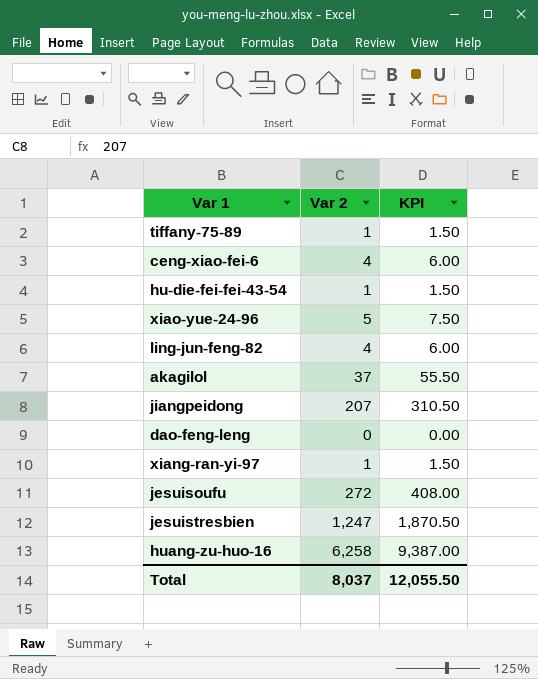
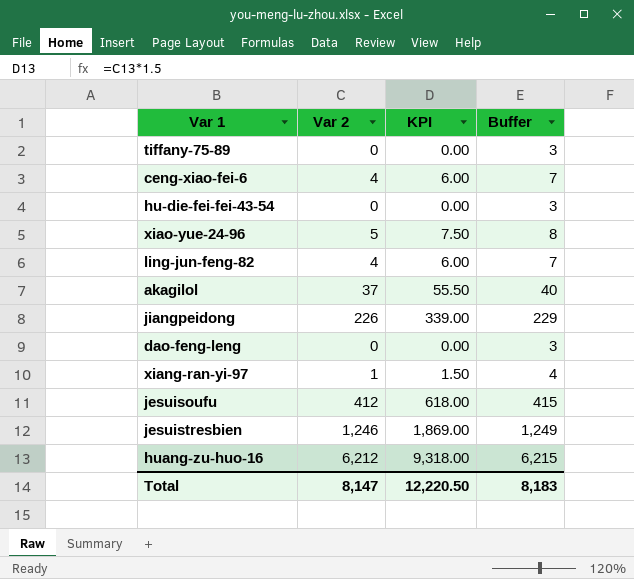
column Buffer | formula: none -> [Var 2] + 3
tiffany-75-89 | Var 2: 1 -> 0
tiffany-75-89 | KPI: 1.50 -> 0.00
hu-die-fei-fei-43-54 | Var 2: 1 -> 0
hu-die-fei-fei-43-54 | KPI: 1.50 -> 0.00
jiangpeidong | Var 2: 207 -> 226
jiangpeidong | KPI: 310.50 -> 339.00
jesuisoufu | Var 2: 272 -> 412
jesuisoufu | KPI: 408.00 -> 618.00
jesuistresbien | Var 2: 1,247 -> 1,246
jesuistresbien | KPI: 1,870.50 -> 1,869.00
huang-zu-huo-16 | Var 2: 6,258 -> 6,212
huang-zu-huo-16 | KPI: 9,387.00 -> 9,318.00
Total | Var 2: 8,037 -> 8,147
Total | KPI: 12,055.50 -> 12,220.50

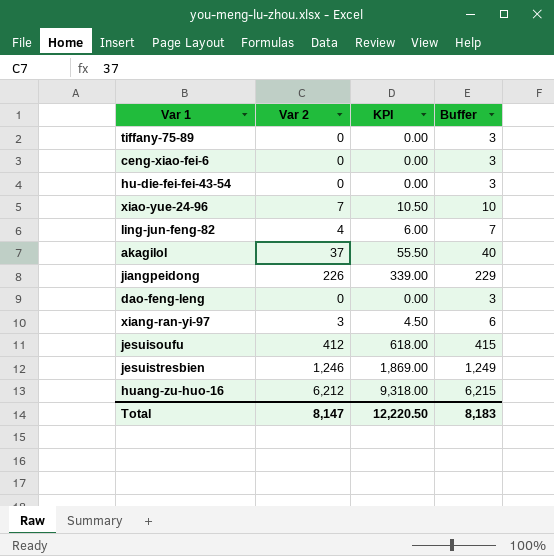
ceng-xiao-fei-6 | Var 2: 4 -> 0
ceng-xiao-fei-6 | KPI: 6.00 -> 0.00
ceng-xiao-fei-6 | Buffer: 7 -> 3
xiao-yue-24-96 | Var 2: 5 -> 7
xiao-yue-24-96 | KPI: 7.50 -> 10.50
xiao-yue-24-96 | Buffer: 8 -> 10
xiang-ran-yi-97 | Var 2: 1 -> 3
xiang-ran-yi-97 | KPI: 1.50 -> 4.50
xiang-ran-yi-97 | Buffer: 4 -> 6

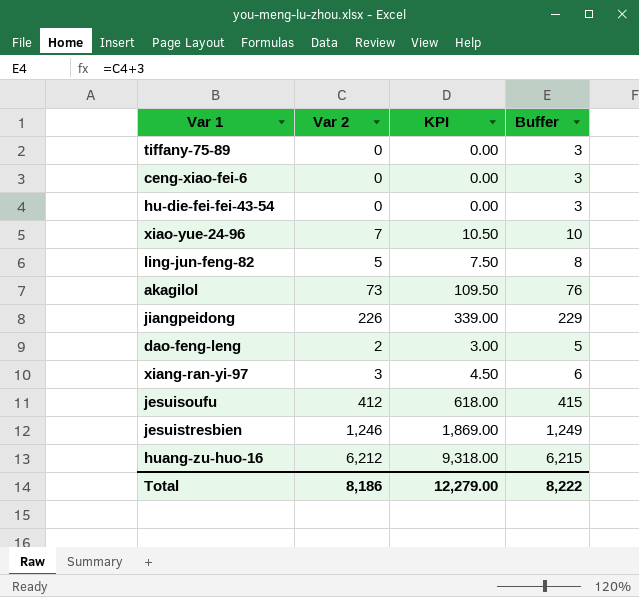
ling-jun-feng-82 | Var 2: 4 -> 5
ling-jun-feng-82 | KPI: 6.00 -> 7.50
ling-jun-feng-82 | Buffer: 7 -> 8
akagilol | Var 2: 37 -> 73
akagilol | KPI: 55.50 -> 109.50
akagilol | Buffer: 40 -> 76
dao-feng-leng | Var 2: 0 -> 2
dao-feng-leng | KPI: 0.00 -> 3.00
dao-feng-leng | Buffer: 3 -> 5
Total | Var 2: 8,147 -> 8,186
Total | KPI: 12,220.50 -> 12,279.00
Total | Buffer: 8,183 -> 8,222

